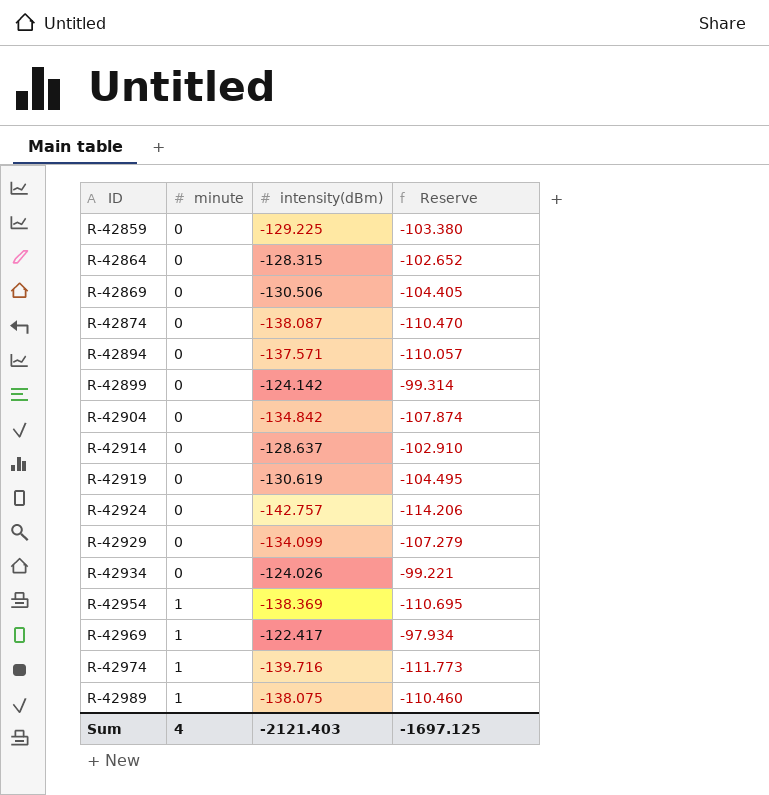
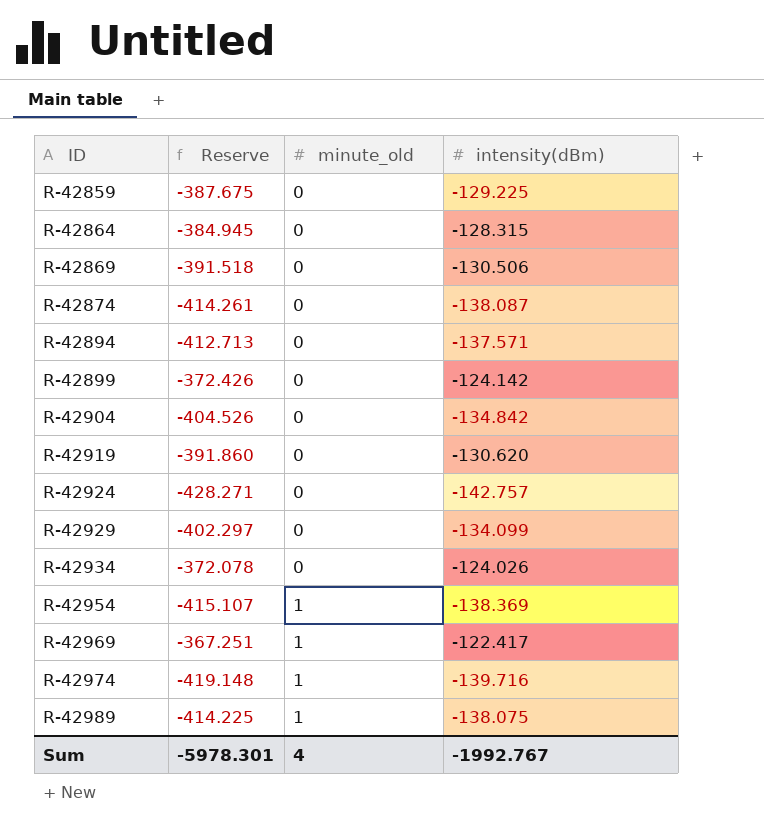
column Reserve | formula: [intensity(dBm)] * 0.8 -> [intensity(dBm)] * 3
column Reserve | position: 4 -> 2
column name: minute -> minute_old
row R-42914: 0 | -128.637 | -102.910 -> none
R-42919 | intensity(dBm): -130.619 -> -130.620
Sum | Reserve: -1697.125 -> -5978.301
Sum | intensity(dBm): -2121.403 -> -1992.767

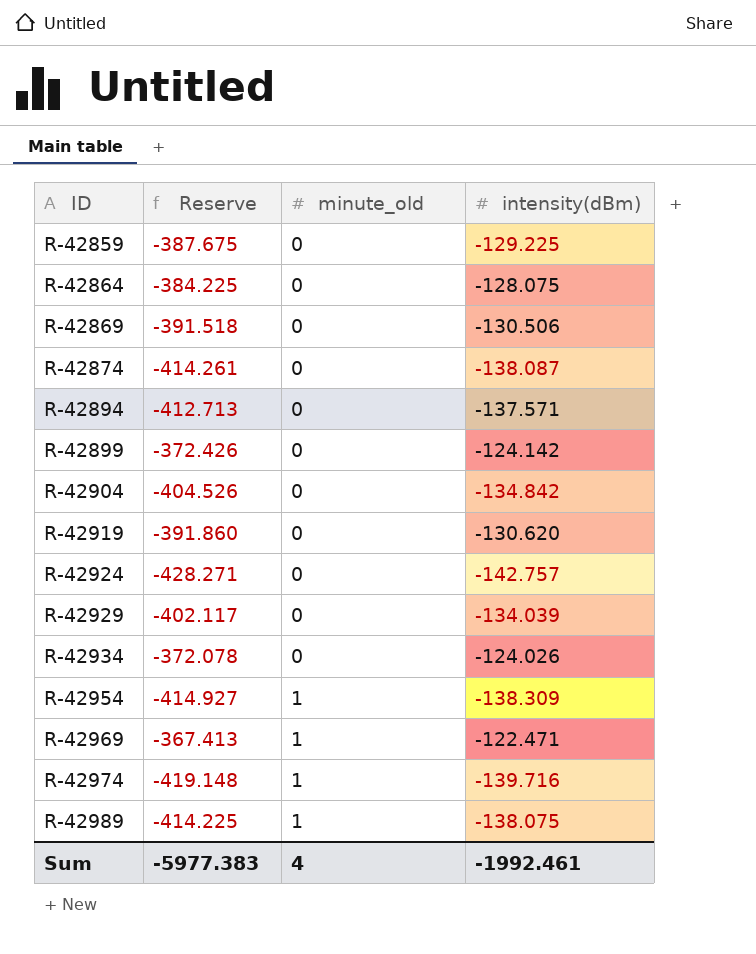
R-42864 | Reserve: -384.945 -> -384.225
R-42864 | intensity(dBm): -128.315 -> -128.075
R-42929 | Reserve: -402.297 -> -402.117
R-42929 | intensity(dBm): -134.099 -> -134.039
R-42954 | Reserve: -415.107 -> -414.927
R-42954 | intensity(dBm): -138.369 -> -138.309
R-42969 | Reserve: -367.251 -> -367.413
R-42969 | intensity(dBm): -122.417 -> -122.471
Sum | Reserve: -5978.301 -> -5977.383
Sum | intensity(dBm): -1992.767 -> -1992.461

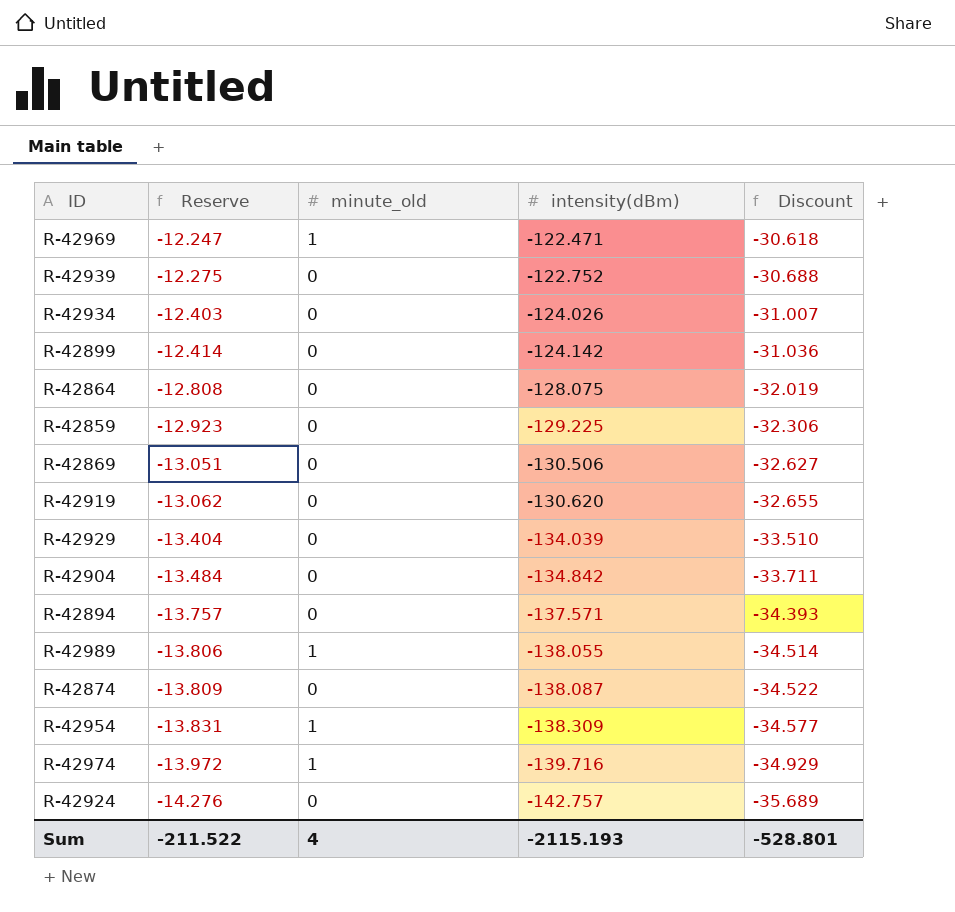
row order: ID ascending -> Reserve descending
column Reserve | formula: [intensity(dBm)] * 3 -> [intensity(dBm)] * 0.1
column Discount | formula: none -> [intensity(dBm)] * 0.25
row R-42939: none -> -12.275 | 0 | -122.752 | -30.688
R-42989 | intensity(dBm): -138.075 -> -138.055
Sum | Reserve: -5977.383 -> -211.522
Sum | intensity(dBm): -1992.461 -> -2115.193

